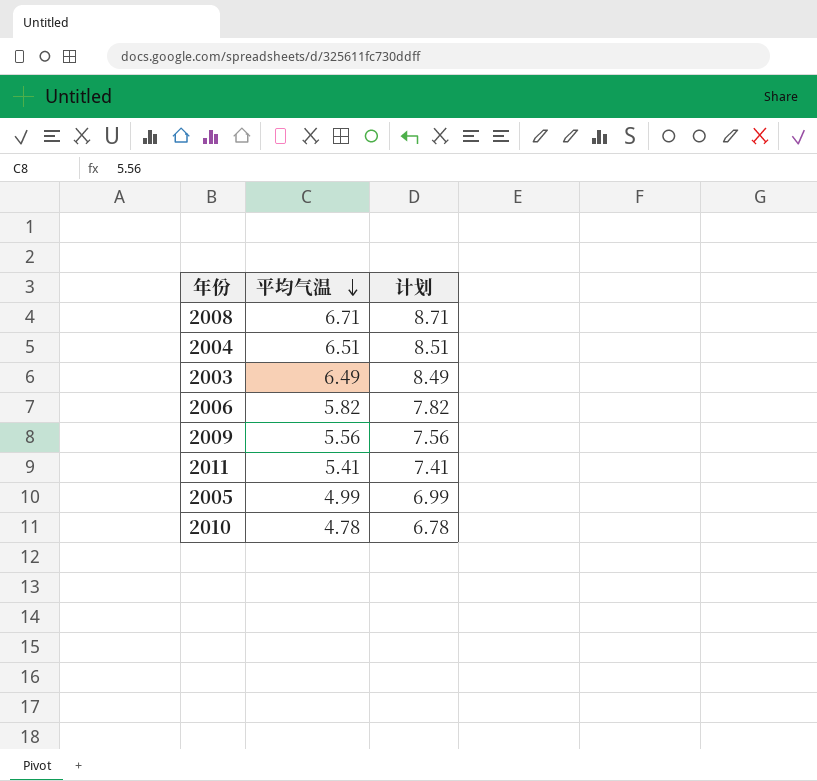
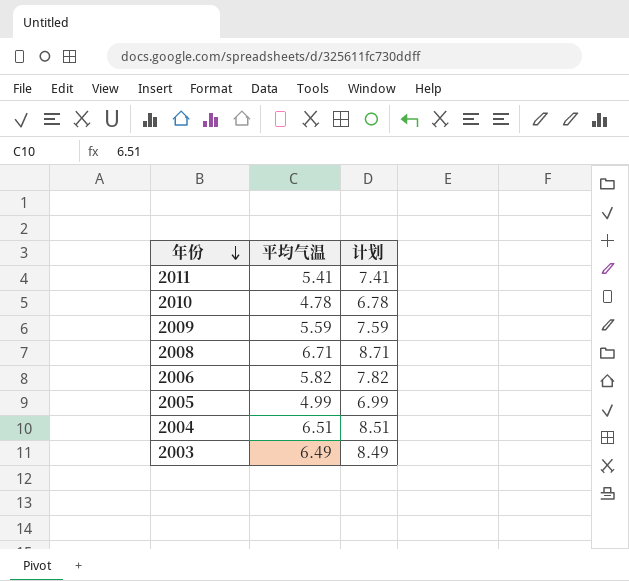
row order: 平均气温 descending -> 年份 descending
2009 | 平均气温: 5.56 -> 5.59
2009 | 计划: 7.56 -> 7.59

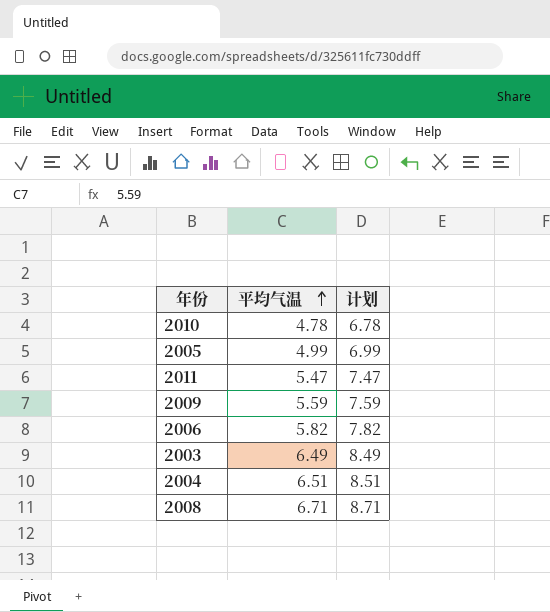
row order: 年份 descending -> 平均气温 ascending
2011 | 平均气温: 5.41 -> 5.47
2011 | 计划: 7.41 -> 7.47

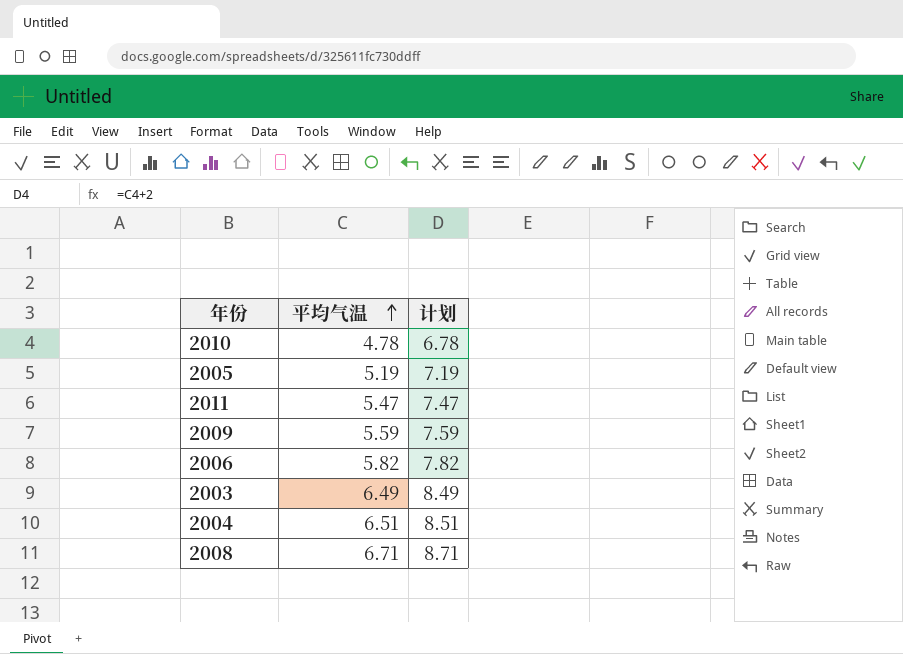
2005 | 平均气温: 4.99 -> 5.19
2005 | 计划: 6.99 -> 7.19

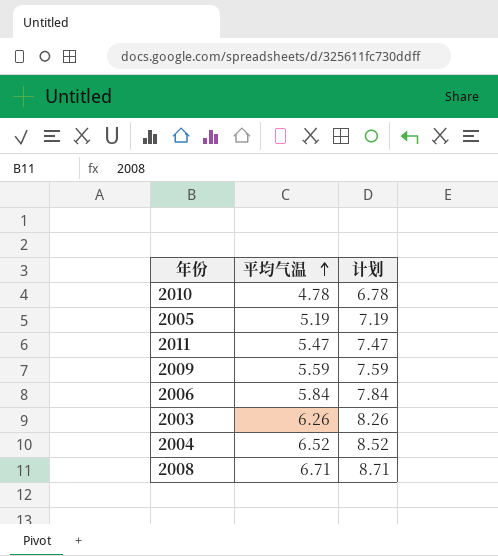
2006 | 平均气温: 5.82 -> 5.84
2006 | 计划: 7.82 -> 7.84
2003 | 平均气温: 6.49 -> 6.26
2003 | 计划: 8.49 -> 8.26
2004 | 平均气温: 6.51 -> 6.52
2004 | 计划: 8.51 -> 8.52

